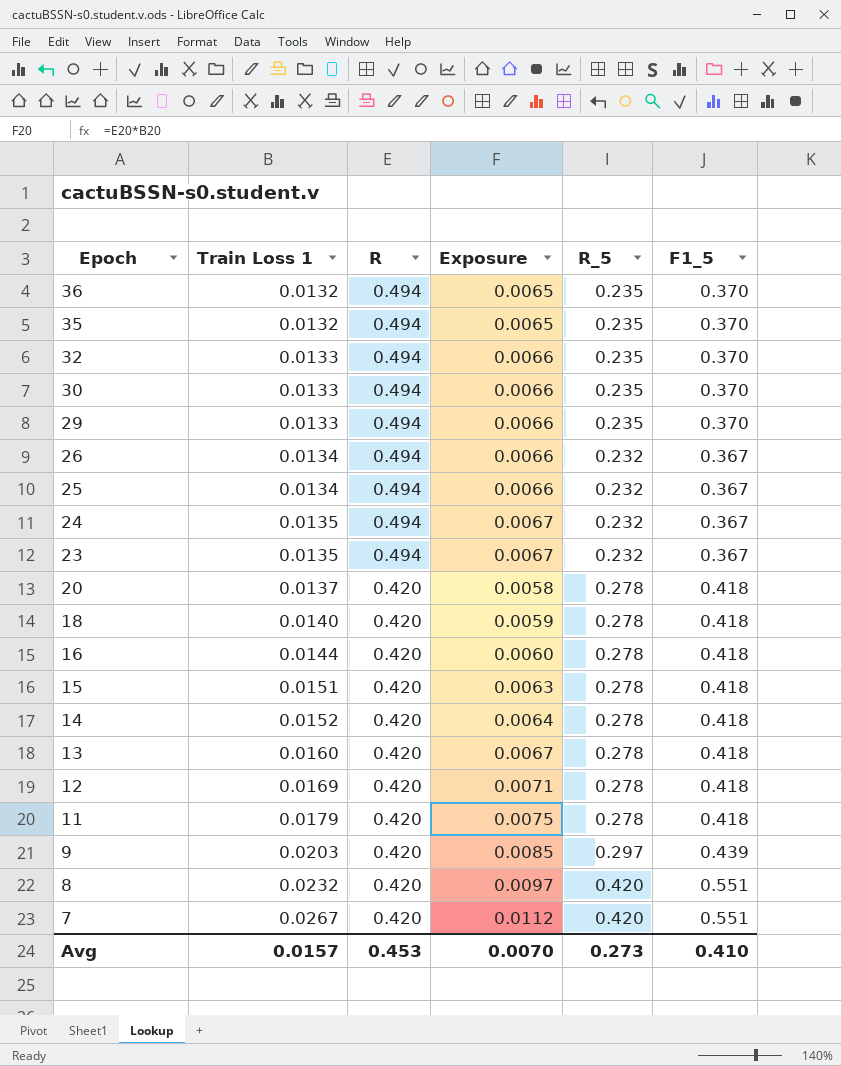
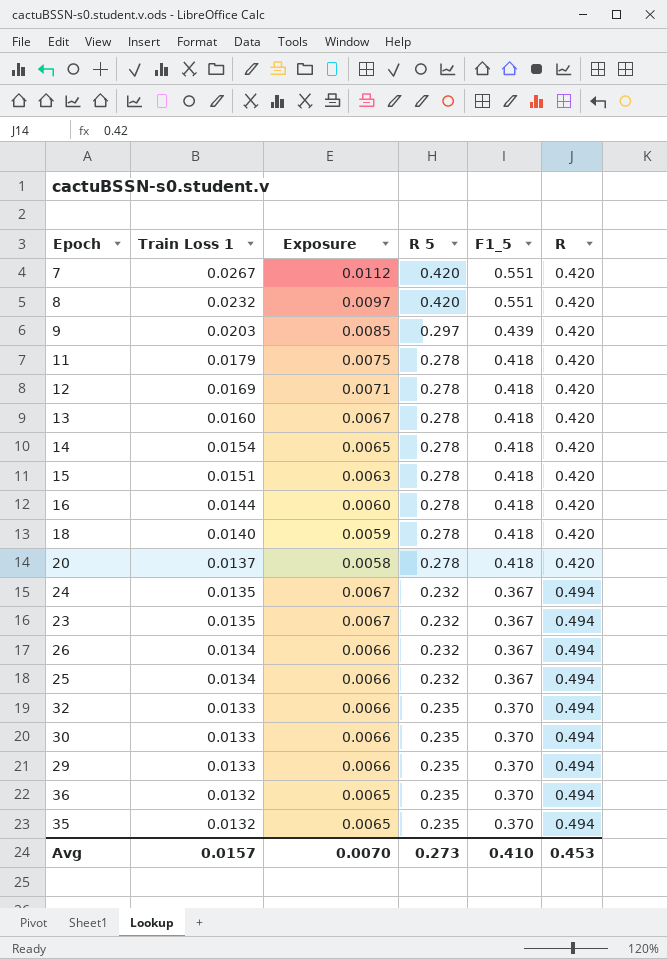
row order: Epoch descending -> Train Loss 1 descending
column name: R_5 -> R 5
column R | position: 3 -> 6
14 | Train Loss 1: 0.0152 -> 0.0154
14 | Exposure: 0.0064 -> 0.0065

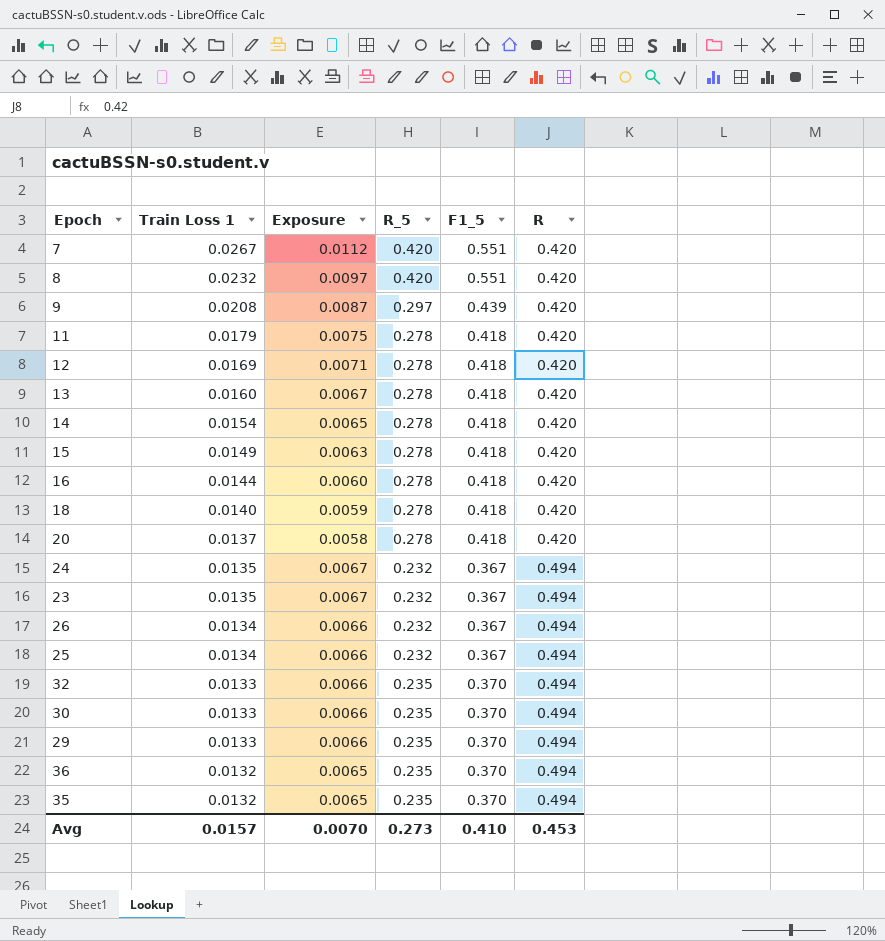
column name: R 5 -> R_5
9 | Train Loss 1: 0.0203 -> 0.0208
9 | Exposure: 0.0085 -> 0.0087
15 | Train Loss 1: 0.0151 -> 0.0149

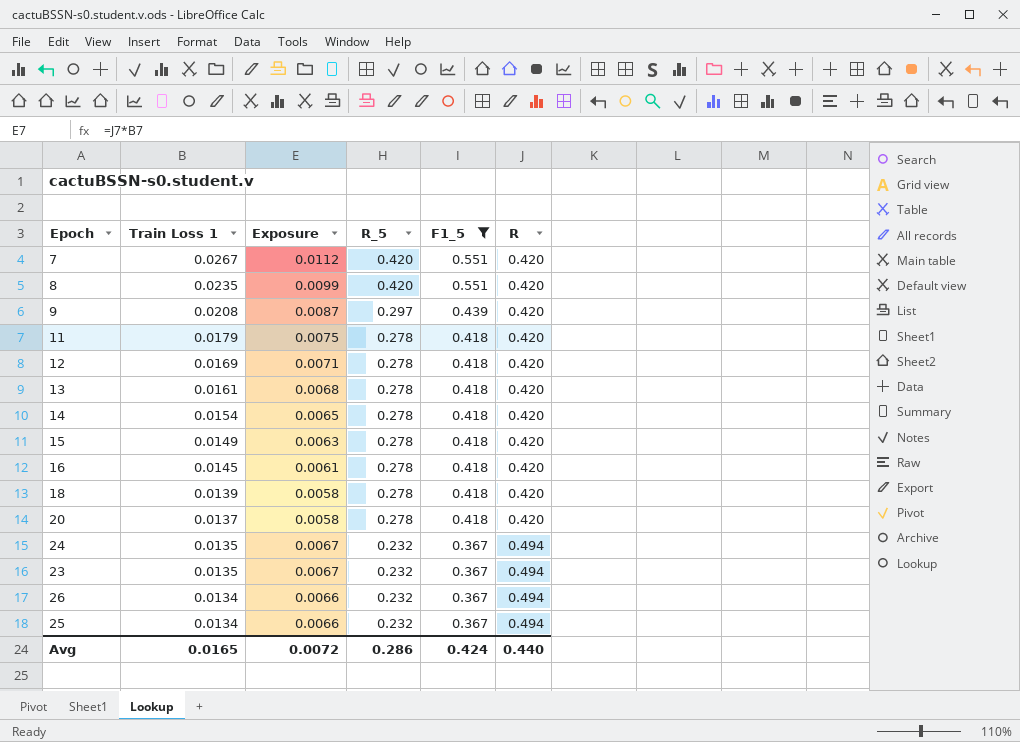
filter: none -> F1_5 != 0.370
8 | Train Loss 1: 0.0232 -> 0.0235
8 | Exposure: 0.0097 -> 0.0099
13 | Train Loss 1: 0.0160 -> 0.0161
13 | Exposure: 0.0067 -> 0.0068
16 | Train Loss 1: 0.0144 -> 0.0145
16 | Exposure: 0.0060 -> 0.0061
18 | Train Loss 1: 0.0140 -> 0.0139
18 | Exposure: 0.0059 -> 0.0058
Avg | Train Loss 1: 0.0157 -> 0.0165
Avg | Exposure: 0.0070 -> 0.0072
Avg | R_5: 0.273 -> 0.286
Avg | F1_5: 0.410 -> 0.424
Avg | R: 0.453 -> 0.440

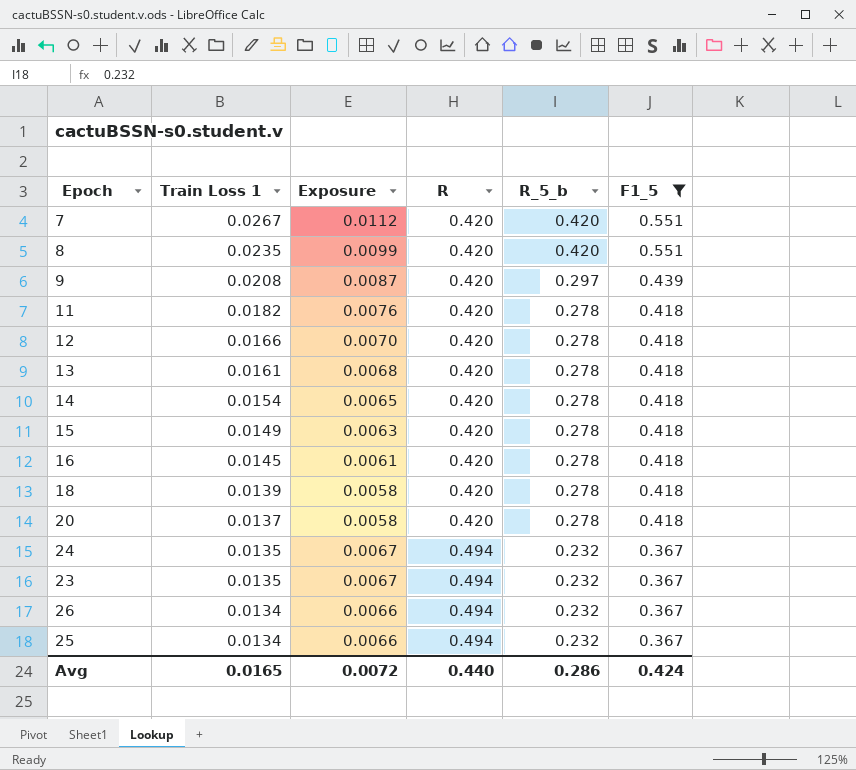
column R | position: 6 -> 4
column name: R_5 -> R_5_b
11 | Train Loss 1: 0.0179 -> 0.0182
11 | Exposure: 0.0075 -> 0.0076
12 | Train Loss 1: 0.0169 -> 0.0166
12 | Exposure: 0.0071 -> 0.0070

